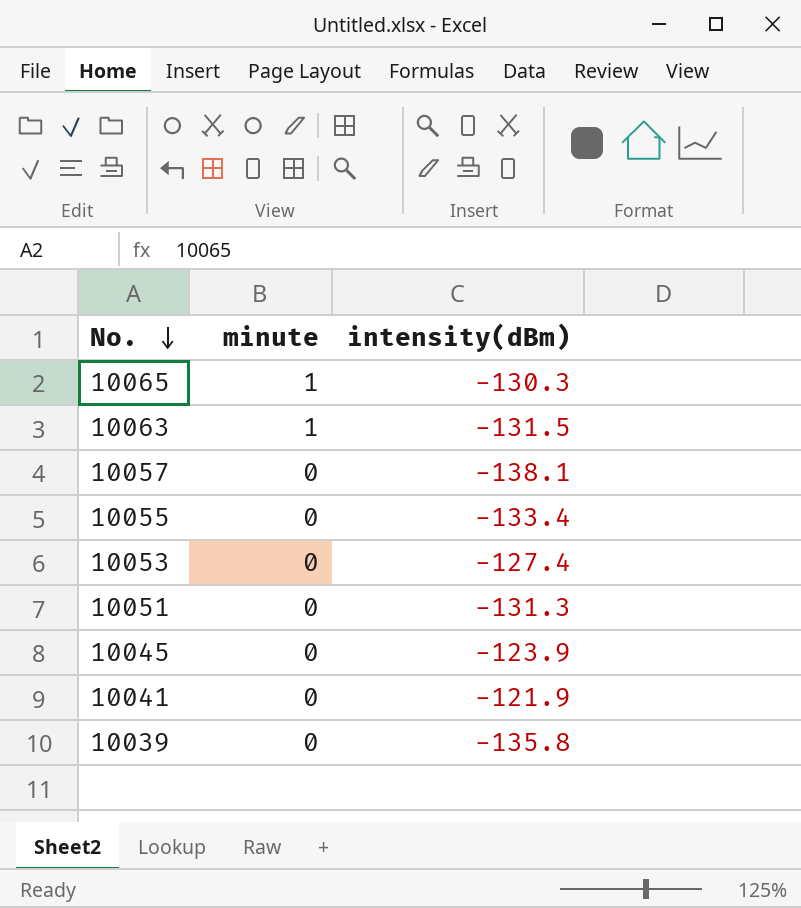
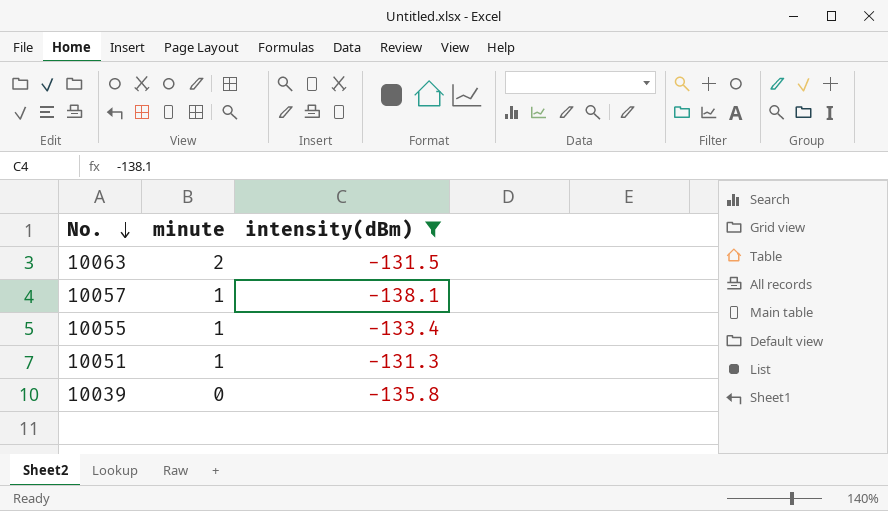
filter: none -> intensity(dBm) <= -131.3
10063 | minute: 1 -> 2
10057 | minute: 0 -> 1
10055 | minute: 0 -> 1
10051 | minute: 0 -> 1

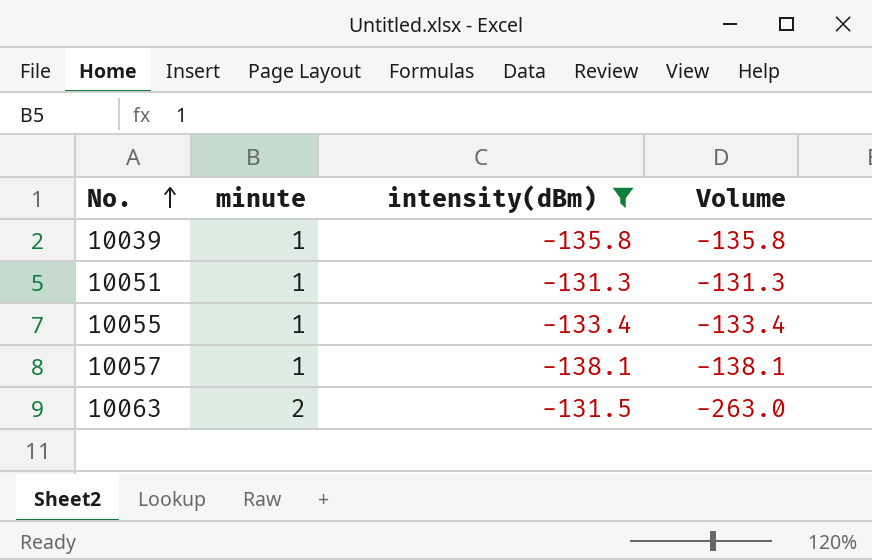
row order: No. descending -> No. ascending
column Volume | formula: none -> [minute] * [intensity(dBm)]
10039 | minute: 0 -> 1

